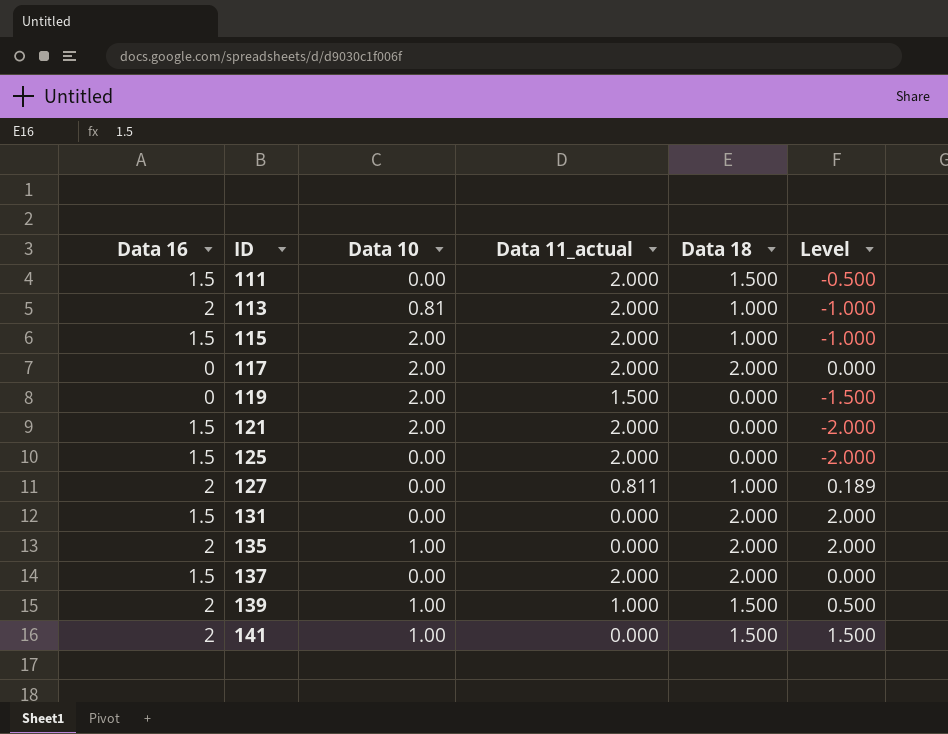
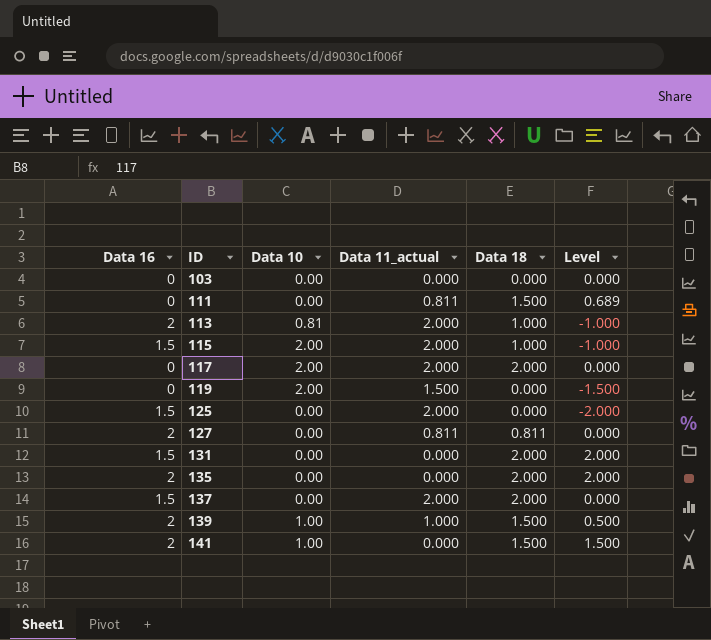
row 121: 1.5 | 2.00 | 2.000 | 0.000 | -2.000 -> none
row 103: none -> 0 | 0.00 | 0.000 | 0.000 | 0.000
111 | Data 16: 1.5 -> 0
111 | Data 11_actual: 2.000 -> 0.811
111 | Level: -0.500 -> 0.689
127 | Data 18: 1.000 -> 0.811
127 | Level: 0.189 -> 0.000
135 | Data 10: 1.00 -> 0.00

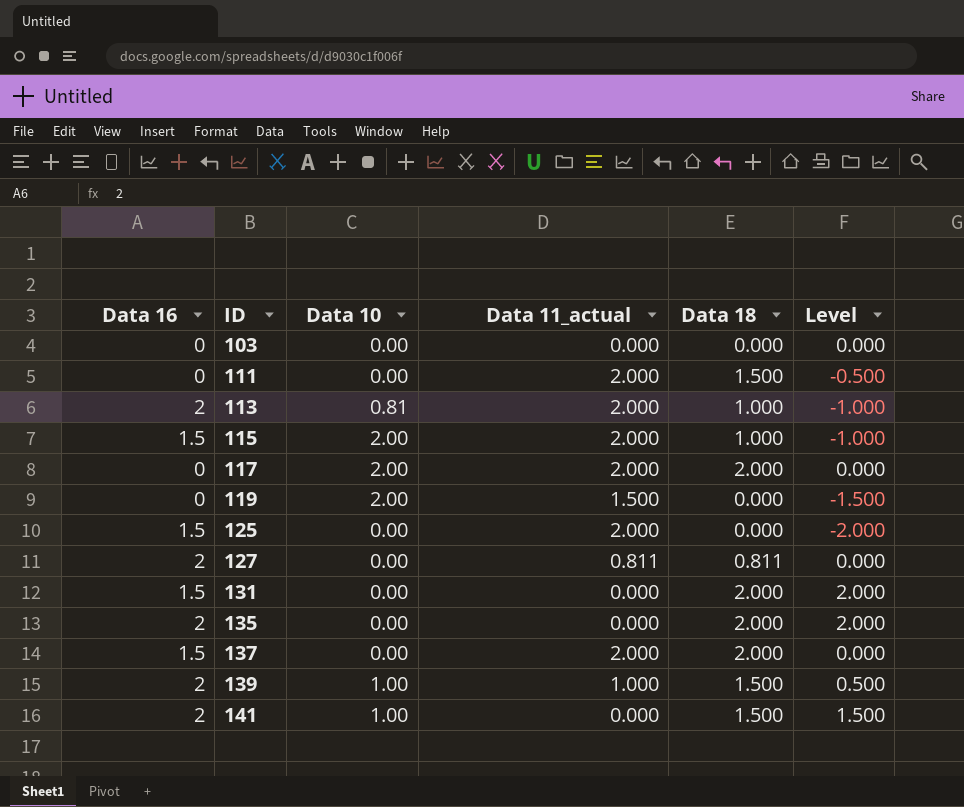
111 | Data 11_actual: 0.811 -> 2.000
111 | Level: 0.689 -> -0.500

